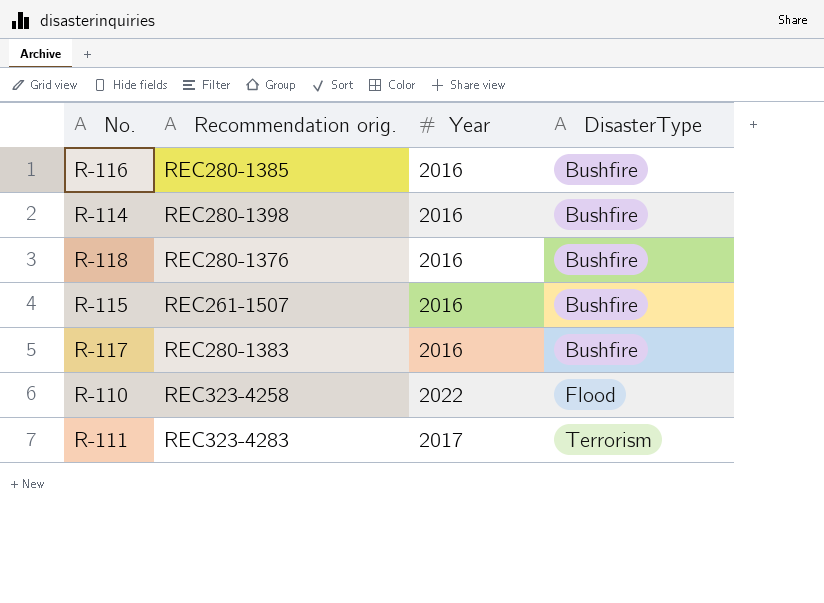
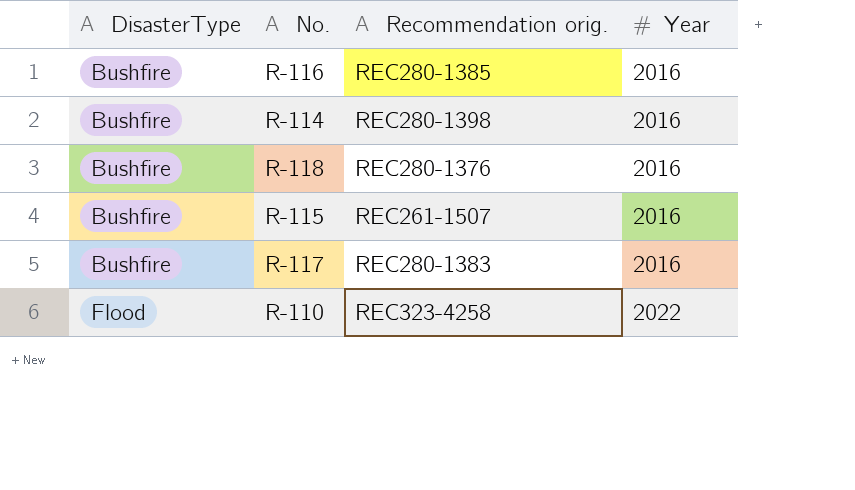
column DisasterType | position: 4 -> 1
row R-111: REC323-4283 | 2017 | Terrorism -> none

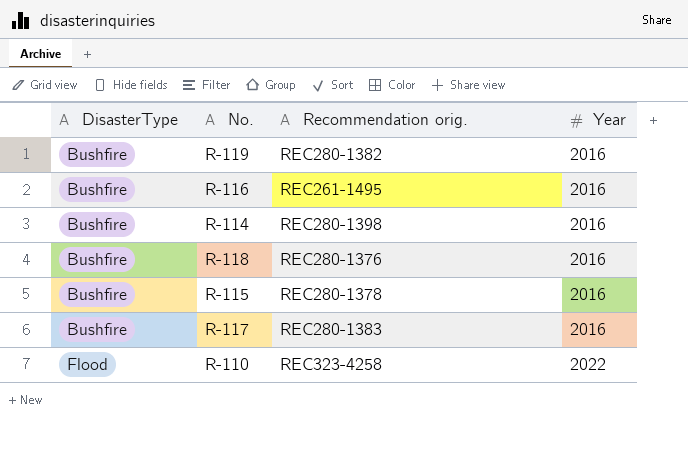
row R-119: none -> Bushfire | REC280-1382 | 2016
R-116 | Recommendation orig.: REC280-1385 -> REC261-1495
R-115 | Recommendation orig.: REC261-1507 -> REC280-1378

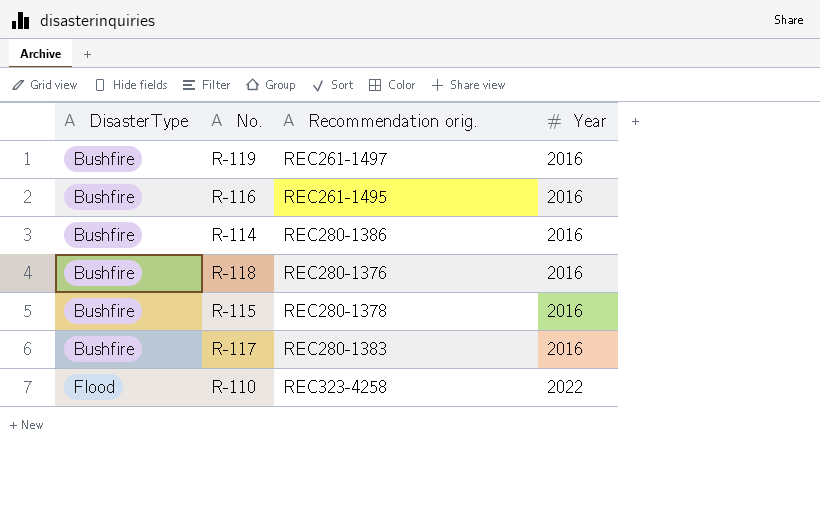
R-119 | Recommendation orig.: REC280-1382 -> REC261-1497
R-114 | Recommendation orig.: REC280-1398 -> REC280-1386

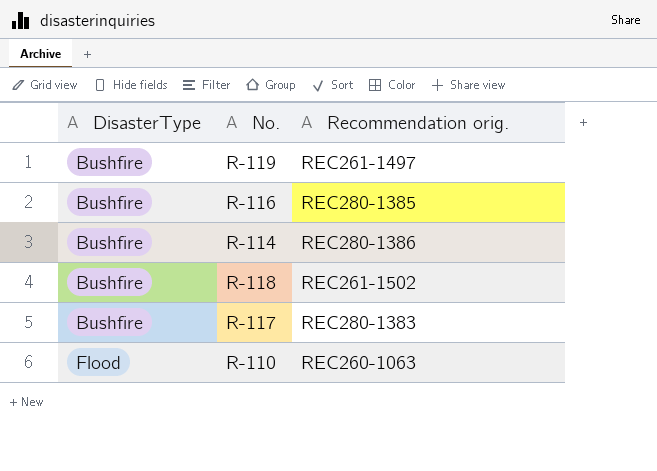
column Year | position: 4 -> none
row R-115: Bushfire | REC280-1378 | 2016 -> none
R-116 | Recommendation orig.: REC261-1495 -> REC280-1385
R-118 | Recommendation orig.: REC280-1376 -> REC261-1502
R-110 | Recommendation orig.: REC323-4258 -> REC260-1063

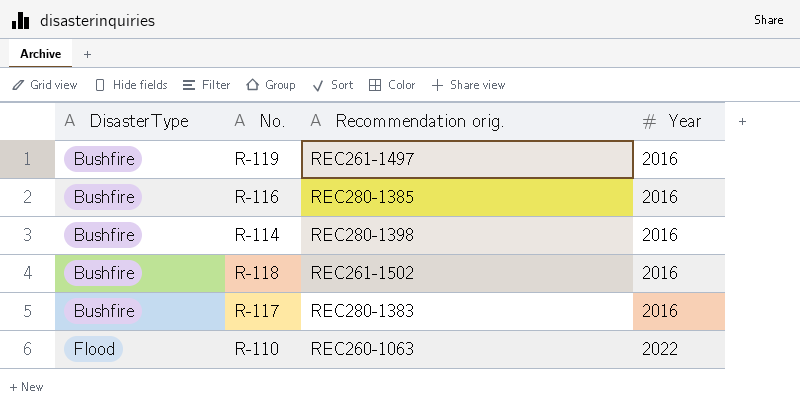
column Year | position: none -> 4
R-114 | Recommendation orig.: REC280-1386 -> REC280-1398

